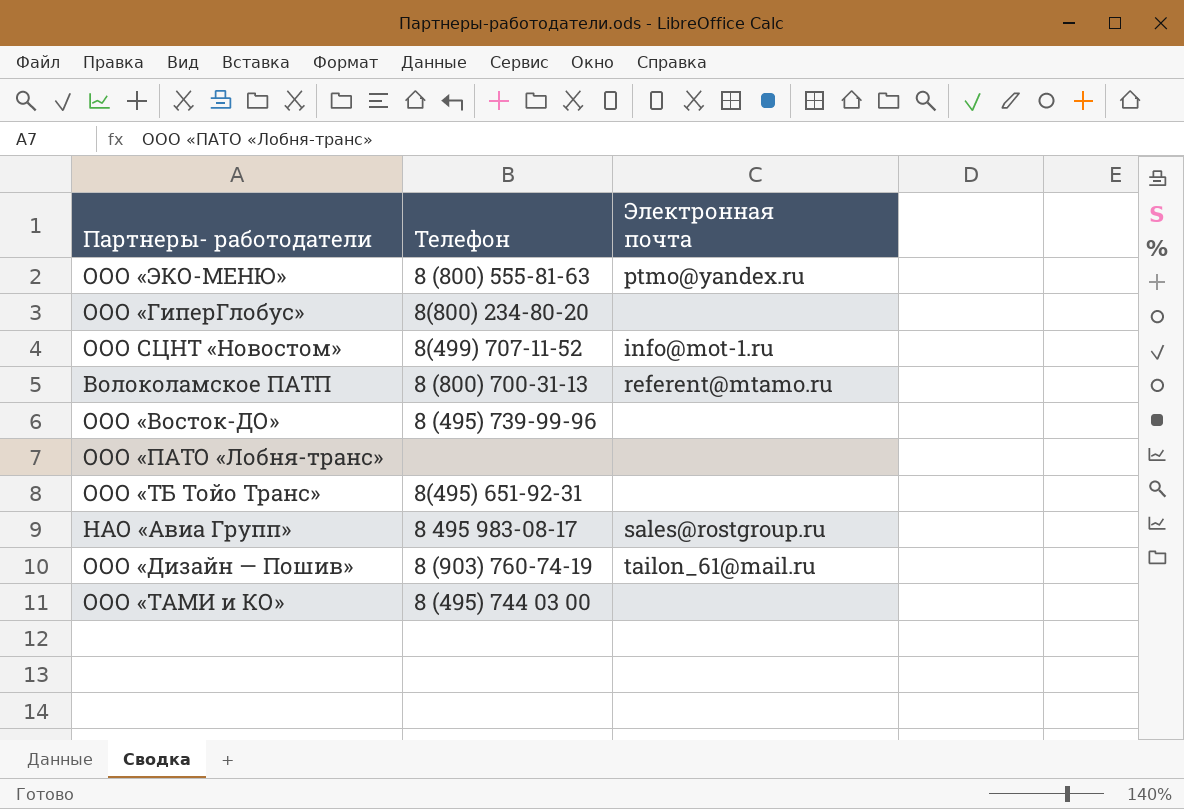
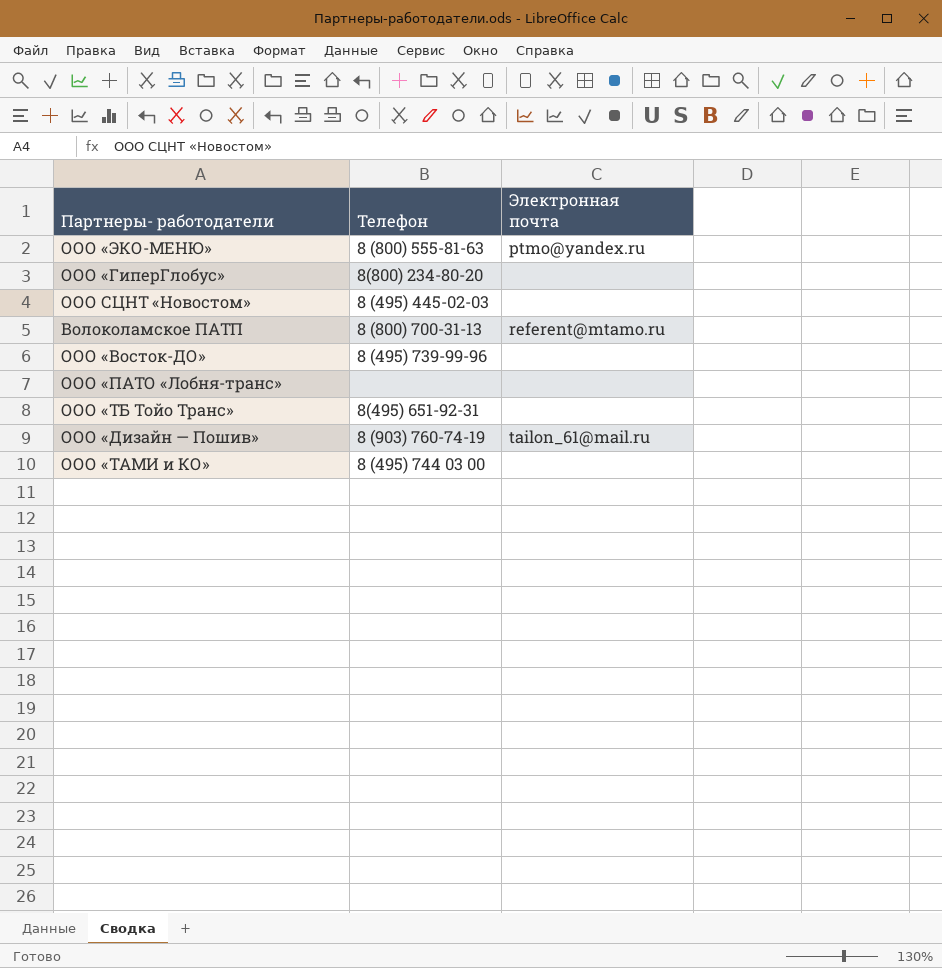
row НАО «Авиа Групп»: 8 495 983-08-17 | sales@rostgroup.ru -> none
ООО СЦНТ «Новостом» | Телефон: 8(499) 707-11-52 -> 8 (495) 445-02-03
ООО СЦНТ «Новостом» | Электронная почта: info@mot-1.ru -> none

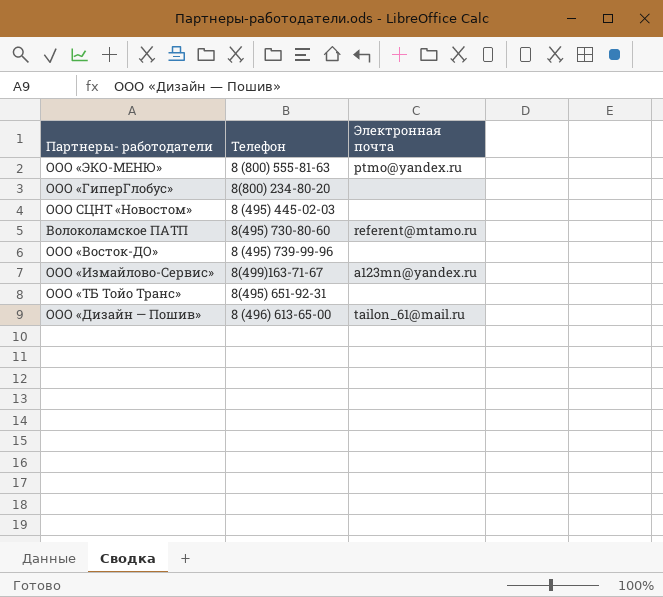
row ООО «ПАТО «Лобня-транс»: none | none -> none
row ООО «ТАМИ и КО»: 8 (495) 744 03 00 | none -> none
Волоколамское ПАТП | Телефон: 8 (800) 700-31-13 -> 8(495) 730-80-60
row ООО «Измайлово-Сервис»: none -> 8(499)163-71-67 | a123mn@yandex.ru
ООО «Дизайн — Пошив» | Телефон: 8 (903) 760-74-19 -> 8 (496) 613-65-00

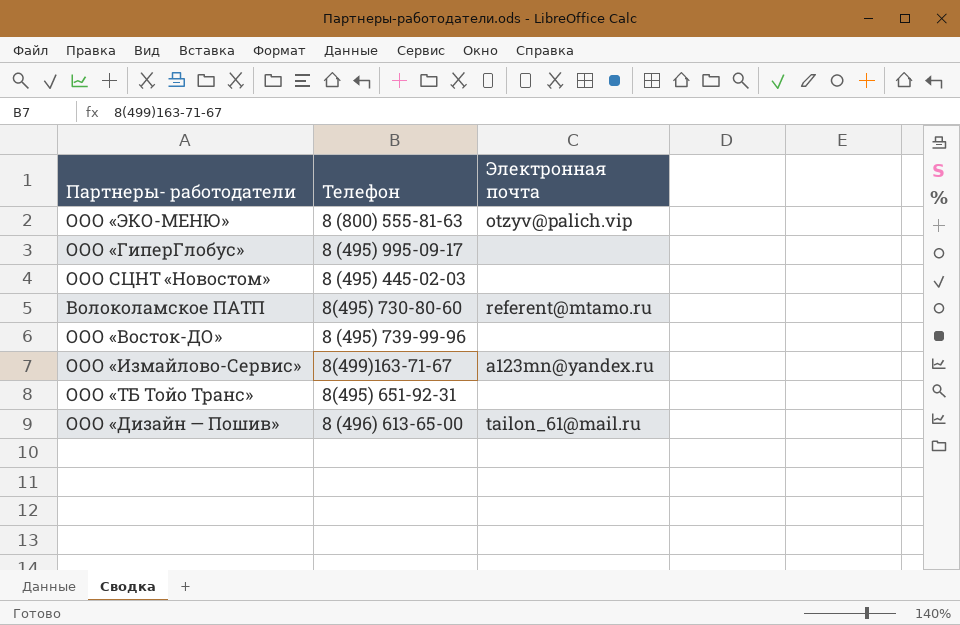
ООО «ЭКО-МЕНЮ» | Электронная почта: ptmo@yandex.ru -> otzyv@palich.vip
ООО «ГиперГлобус» | Телефон: 8(800) 234-80-20 -> 8 (495) 995-09-17

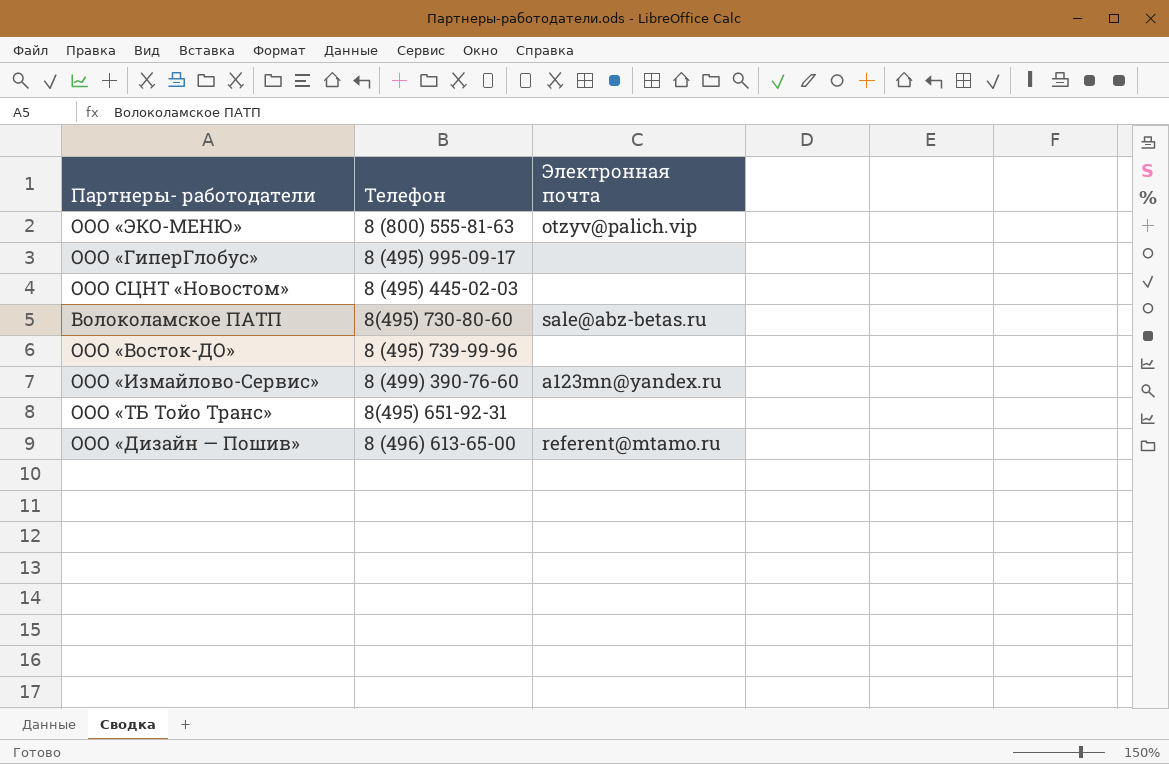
Волоколамское ПАТП | Электронная почта: referent@mtamo.ru -> sale@abz-betas.ru
ООО «Измайлово-Сервис» | Телефон: 8(499)163-71-67 -> 8 (499) 390-76-60
ООО «Дизайн — Пошив» | Электронная почта: tailon_61@mail.ru -> referent@mtamo.ru

